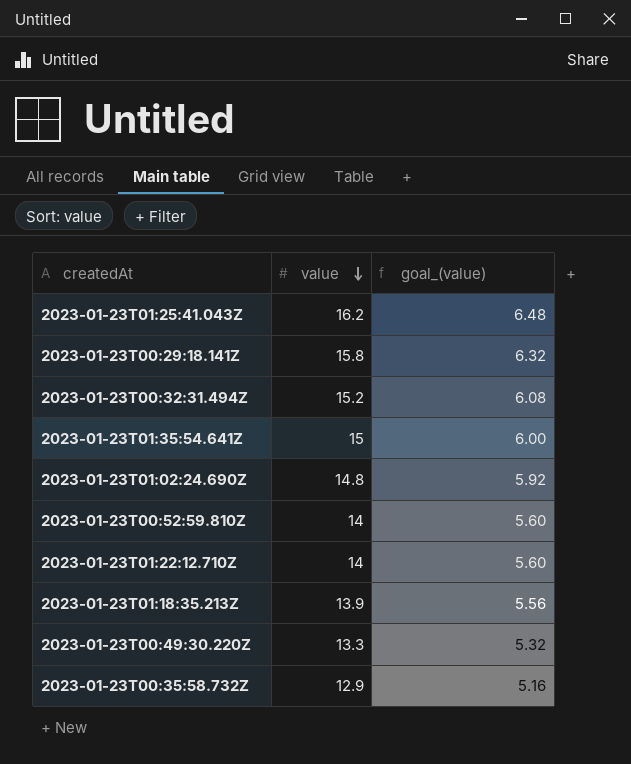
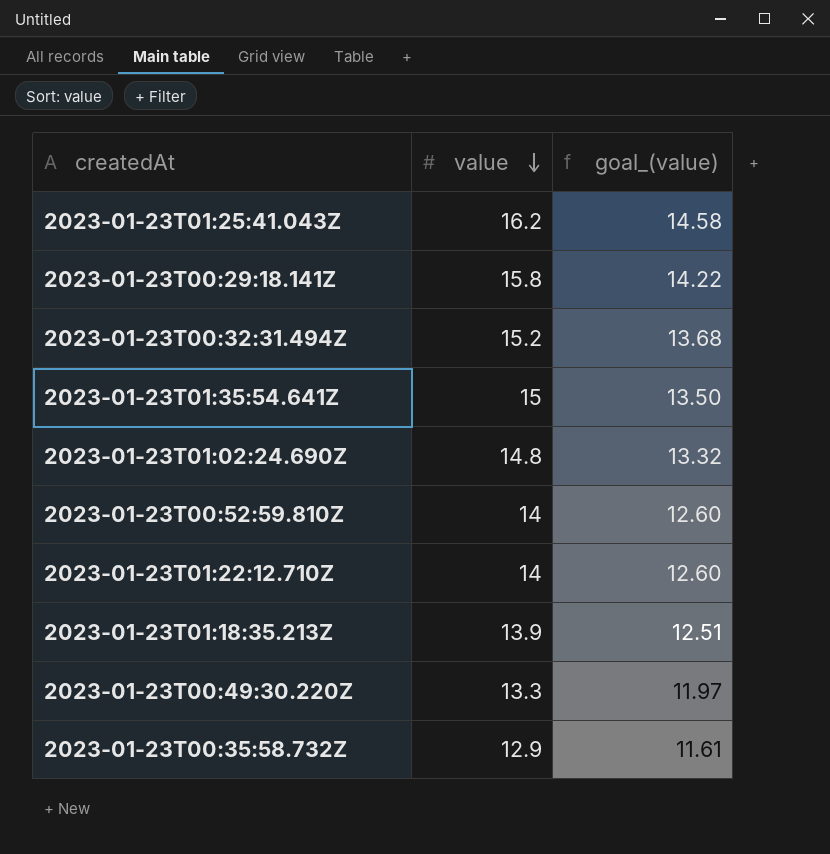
column goal_(value) | formula: [value] * 0.4 -> [value] * 0.9

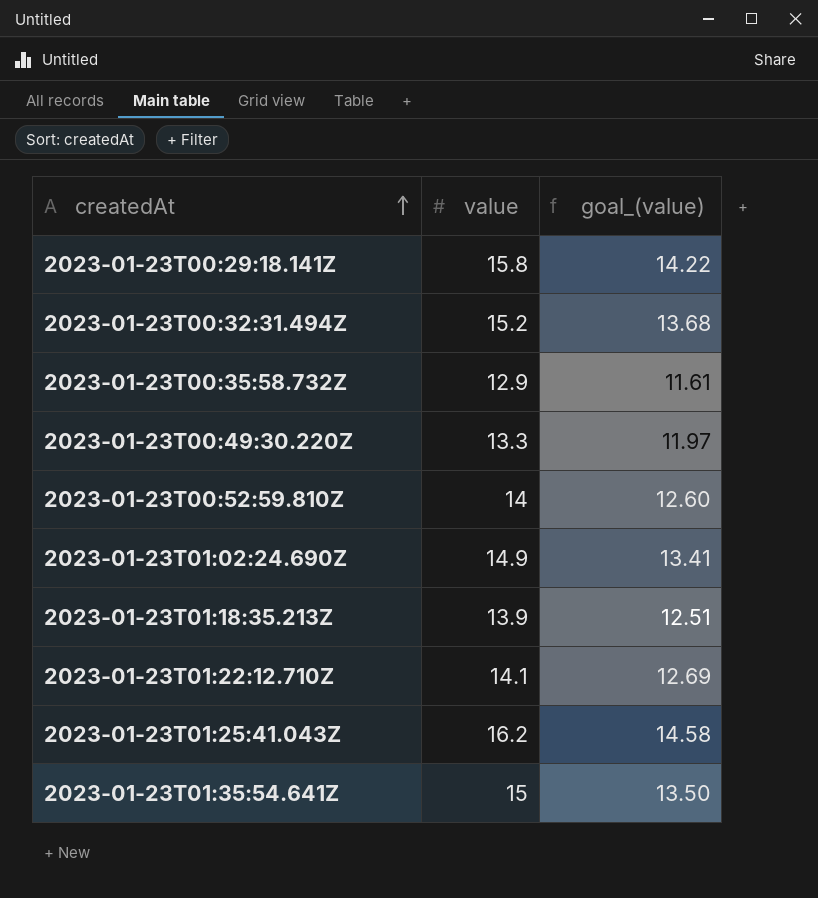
row order: value descending -> createdAt ascending
2023-01-23T01:02:24.690Z | value: 14.8 -> 14.9
2023-01-23T01:02:24.690Z | goal_(value): 13.32 -> 13.41
2023-01-23T01:22:12.710Z | value: 14 -> 14.1
2023-01-23T01:22:12.710Z | goal_(value): 12.60 -> 12.69

